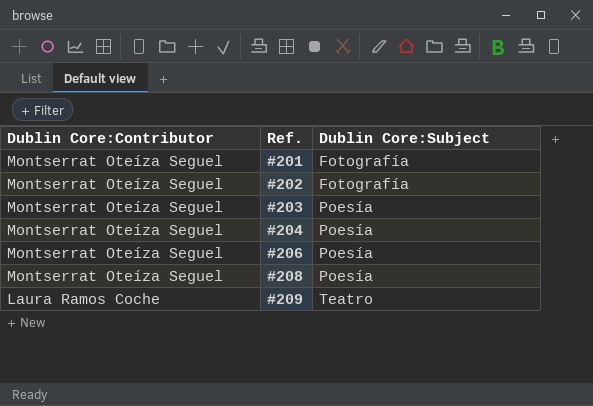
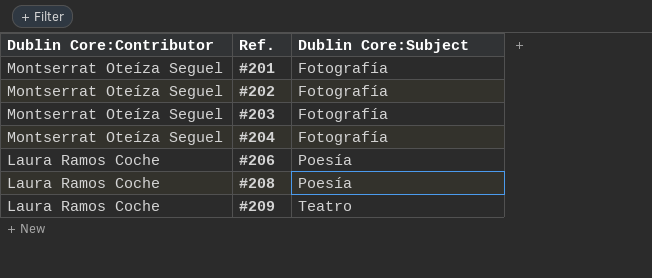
#203 | Dublin Core:Subject: Poesía -> Fotografía
#204 | Dublin Core:Subject: Poesía -> Fotografía
#206 | Dublin Core:Contributor: Montserrat Oteíza Seguel -> Laura Ramos Coche
#208 | Dublin Core:Contributor: Montserrat Oteíza Seguel -> Laura Ramos Coche

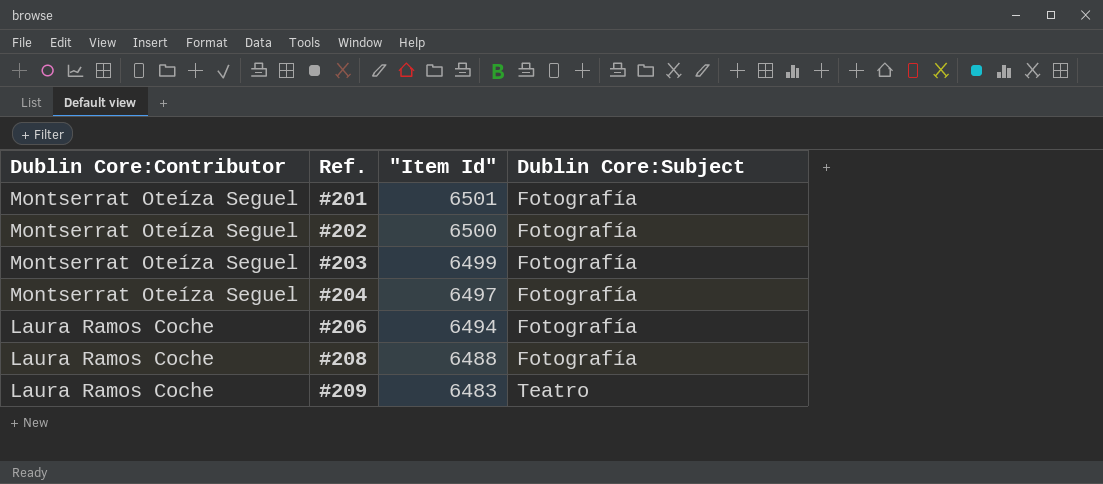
column "Item Id" | position: none -> 3
#206 | Dublin Core:Subject: Poesía -> Fotografía
#208 | Dublin Core:Subject: Poesía -> Fotografía

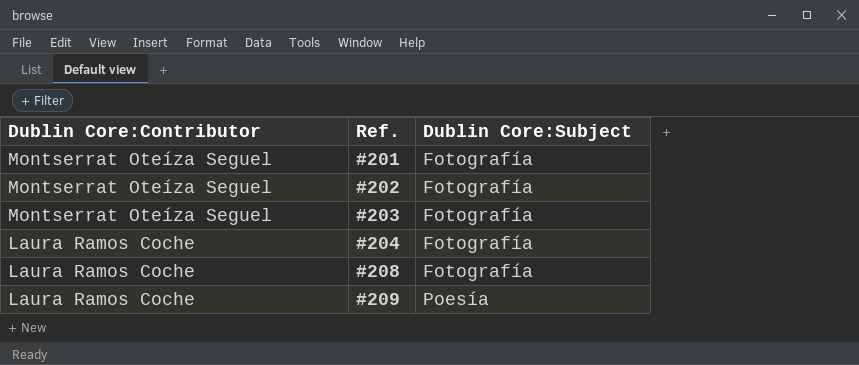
column "Item Id" | position: 3 -> none
row #206: Laura Ramos Coche | 6494 | Fotografía -> none
#204 | Dublin Core:Contributor: Montserrat Oteíza Seguel -> Laura Ramos Coche
#209 | Dublin Core:Subject: Teatro -> Poesía

